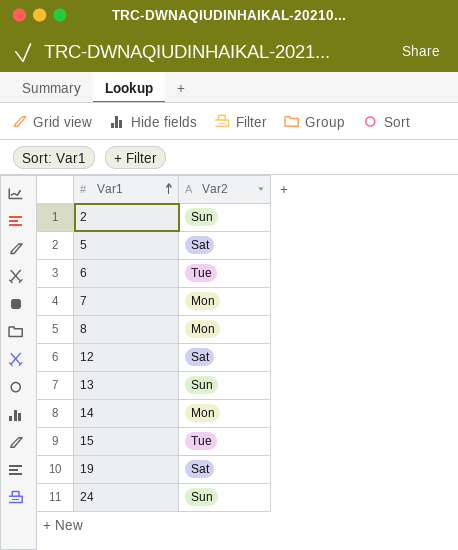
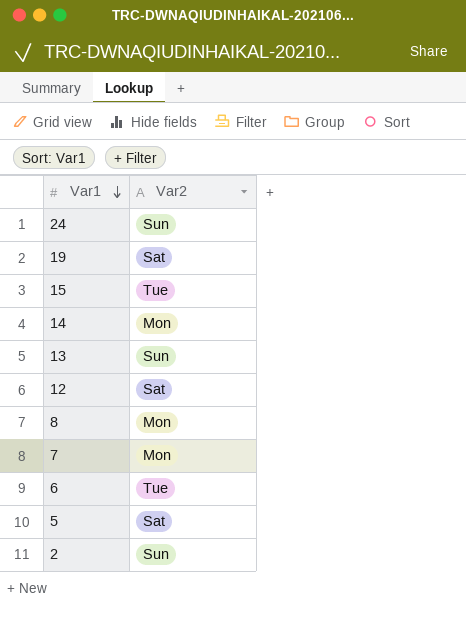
row order: Var1 ascending -> Var1 descending

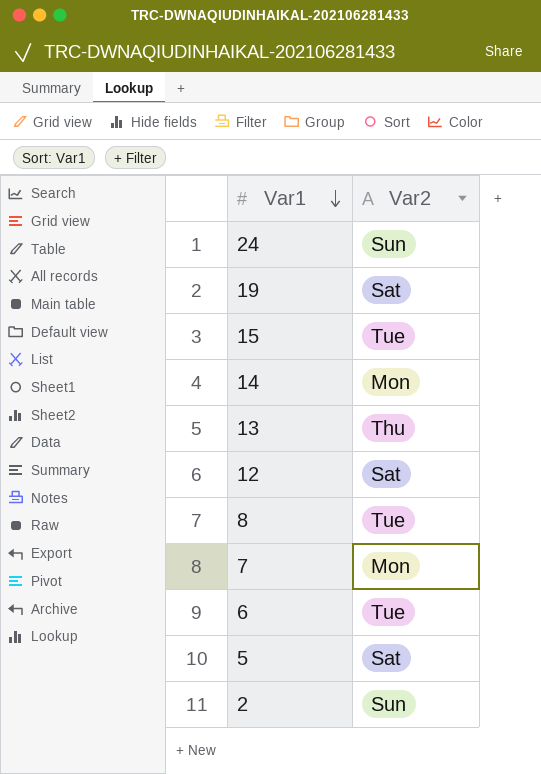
13 | Var2: Sun -> Thu
8 | Var2: Mon -> Tue

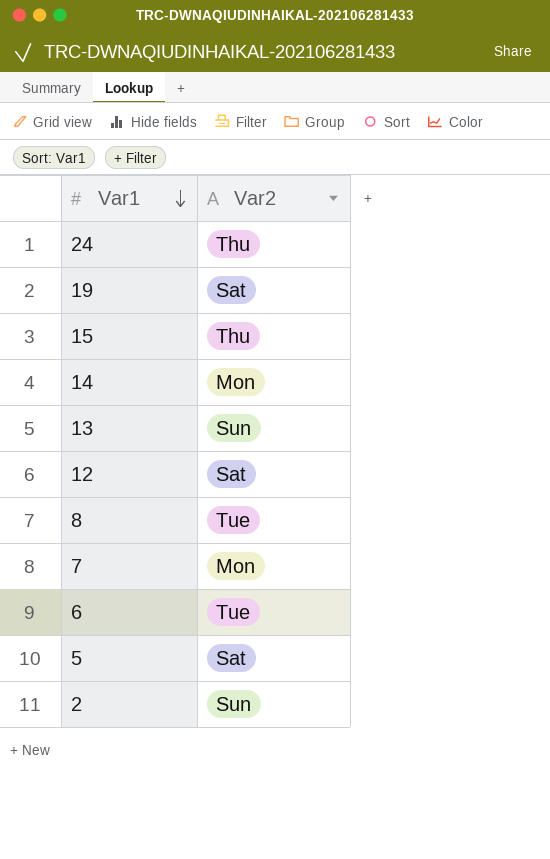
24 | Var2: Sun -> Thu
15 | Var2: Tue -> Thu
13 | Var2: Thu -> Sun

